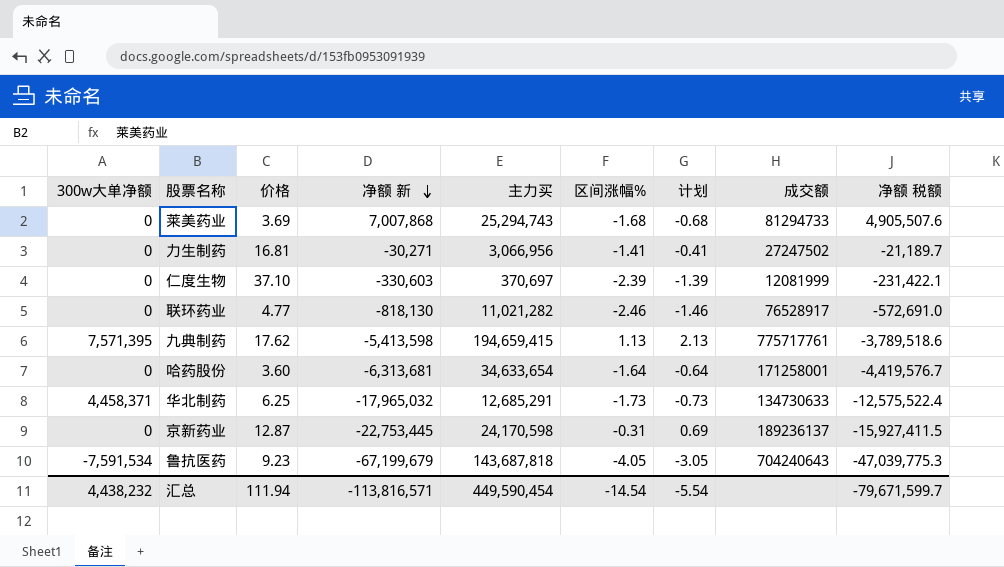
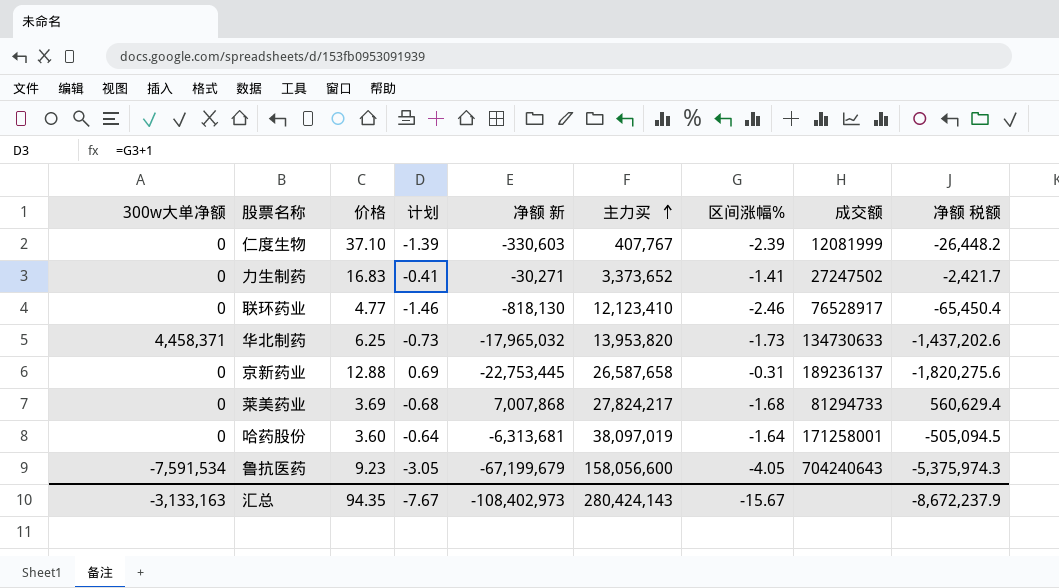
row order: 净额 新 descending -> 主力买 ascending
column 计划 | position: 7 -> 4
column 净额 税额 | formula: [净额 新] * 0.7 -> [净额 新] * 0.08
row 九典制药: 7,571,395 | 17.62 | -5,413,598 | 194,659,415 | 1.13 | 2.13 | 775717761 | -3,789,518.6 -> none
仁度生物 | 主力买: 370,697 -> 407,767
力生制药 | 价格: 16.81 -> 16.83
力生制药 | 主力买: 3,066,956 -> 3,373,652
联环药业 | 主力买: 11,021,282 -> 12,123,410
华北制药 | 主力买: 12,685,291 -> 13,953,820
京新药业 | 价格: 12.87 -> 12.88
京新药业 | 主力买: 24,170,598 -> 26,587,658
莱美药业 | 主力买: 25,294,743 -> 27,824,217
哈药股份 | 主力买: 34,633,654 -> 38,097,019
鲁抗医药 | 主力买: 143,687,818 -> 158,056,600
汇总 | 300w大单净额: 4,438,232 -> -3,133,163
汇总 | 价格: 111.94 -> 94.35
汇总 | 计划: -5.54 -> -7.67
汇总 | 净额 新: -113,816,571 -> -108,402,973
汇总 | 主力买: 449,590,454 -> 280,424,143
汇总 | 区间涨幅%: -14.54 -> -15.67
汇总 | 净额 税额: -79,671,599.7 -> -8,672,237.9

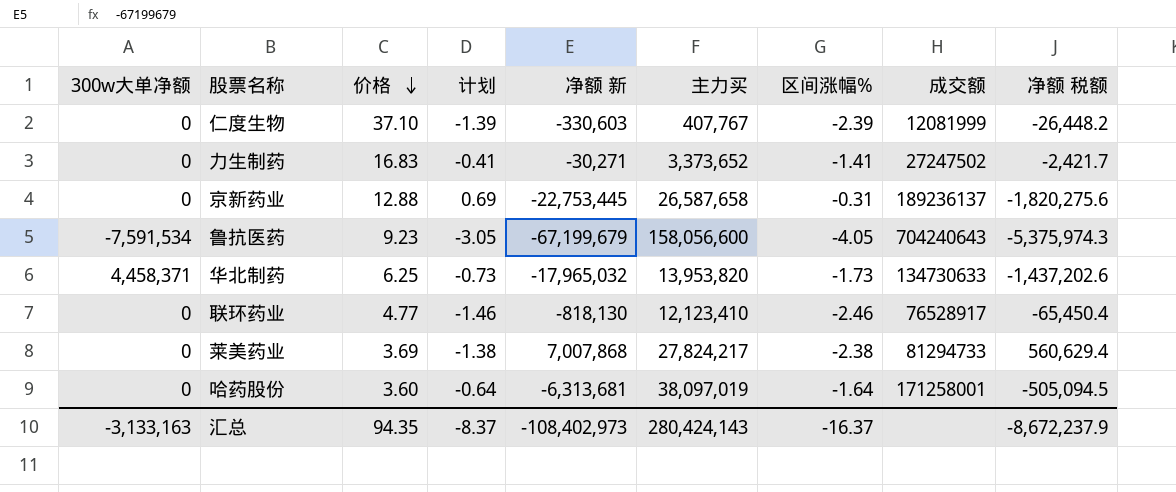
row order: 主力买 ascending -> 价格 descending
莱美药业 | 计划: -0.68 -> -1.38
莱美药业 | 区间涨幅%: -1.68 -> -2.38
汇总 | 计划: -7.67 -> -8.37
汇总 | 区间涨幅%: -15.67 -> -16.37

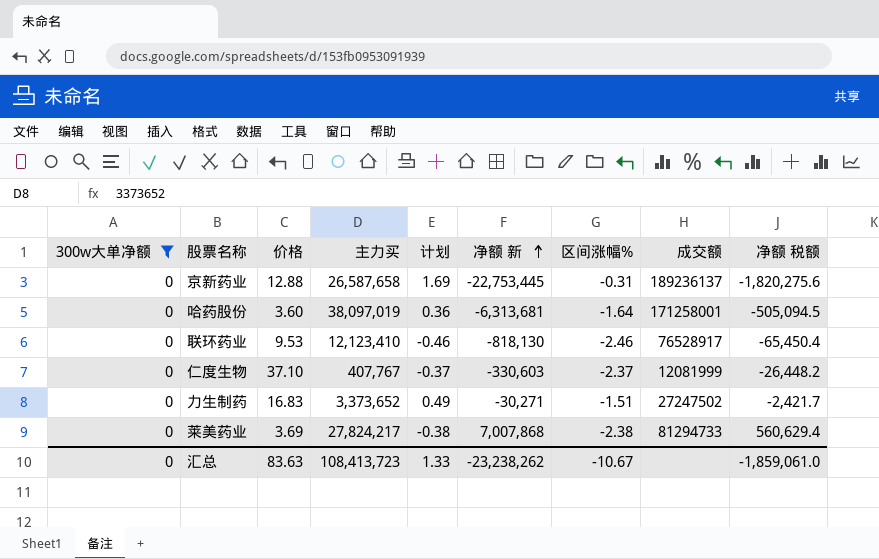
filter: none -> 300w大单净额 = 0
row order: 价格 descending -> 净额 新 ascending
column 主力买 | position: 6 -> 4
column 计划 | formula: [区间涨幅%] + 1 -> [区间涨幅%] + 2
联环药业 | 价格: 4.77 -> 9.53
仁度生物 | 区间涨幅%: -2.39 -> -2.37
力生制药 | 区间涨幅%: -1.41 -> -1.51
汇总 | 300w大单净额: -3,133,163 -> 0
汇总 | 价格: 94.35 -> 83.63
汇总 | 主力买: 280,424,143 -> 108,413,723
汇总 | 计划: -8.37 -> 1.33
汇总 | 净额 新: -108,402,973 -> -23,238,262
汇总 | 区间涨幅%: -16.37 -> -10.67
汇总 | 净额 税额: -8,672,237.9 -> -1,859,061.0

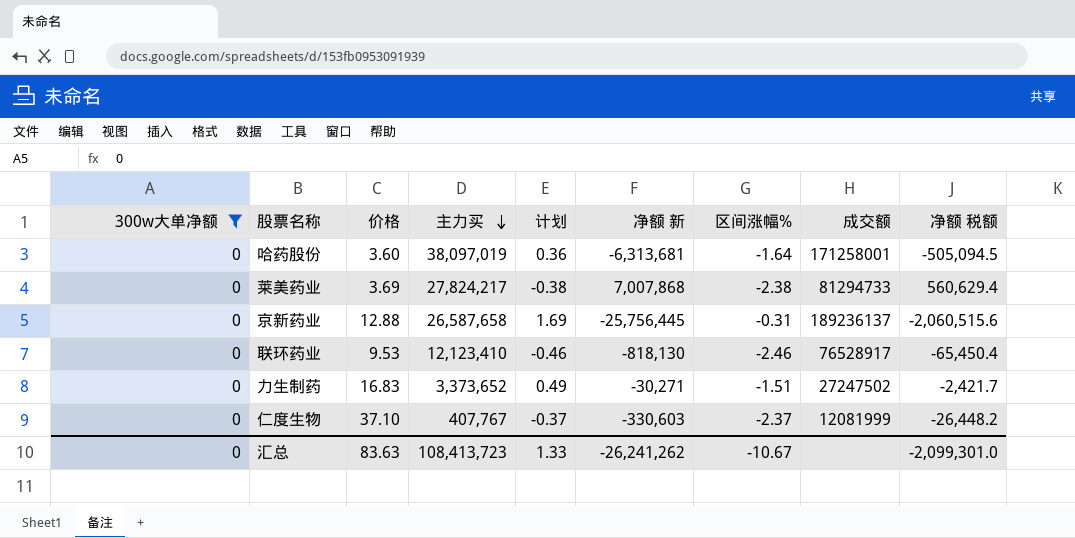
row order: 净额 新 ascending -> 主力买 descending
京新药业 | 净额 新: -22,753,445 -> -25,756,445
京新药业 | 净额 税额: -1,820,275.6 -> -2,060,515.6
汇总 | 净额 新: -23,238,262 -> -26,241,262
汇总 | 净额 税额: -1,859,061.0 -> -2,099,301.0

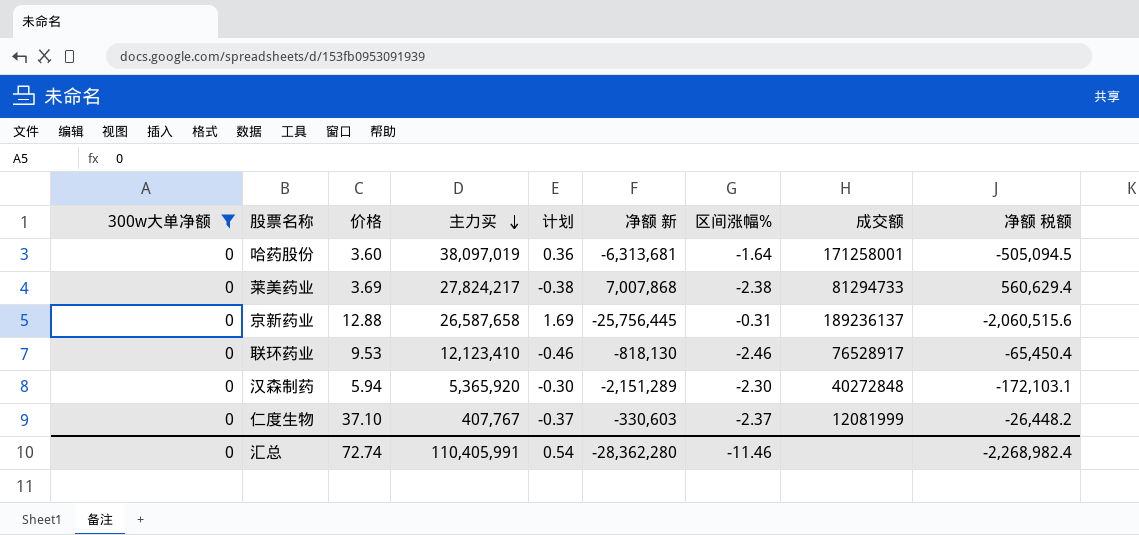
row 力生制药: 0 | 16.83 | 3,373,652 | 0.49 | -30,271 | -1.51 | 27247502 | -2,421.7 -> none
row 汉森制药: none -> 0 | 5.94 | 5,365,920 | -0.30 | -2,151,289 | -2.30 | 40272848 | -172,103.1
汇总 | 价格: 83.63 -> 72.74
汇总 | 主力买: 108,413,723 -> 110,405,991
汇总 | 计划: 1.33 -> 0.54
汇总 | 净额 新: -26,241,262 -> -28,362,280
汇总 | 区间涨幅%: -10.67 -> -11.46
汇总 | 净额 税额: -2,099,301.0 -> -2,268,982.4

